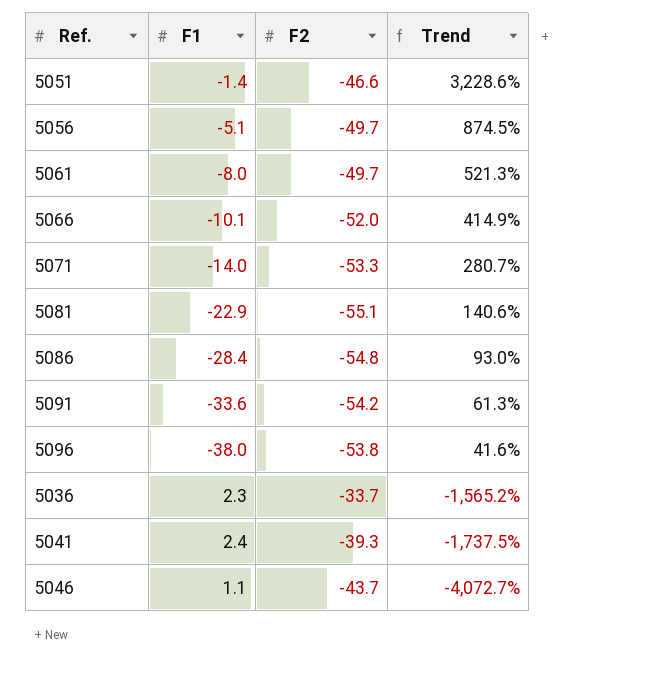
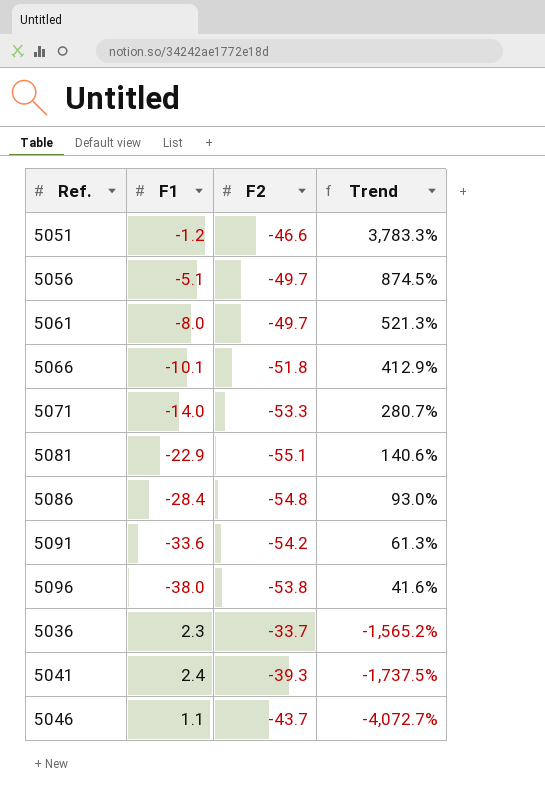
5051 | F1: -1.4 -> -1.2
5051 | Trend: 3,228.6% -> 3,783.3%
5066 | F2: -52.0 -> -51.8
5066 | Trend: 414.9% -> 412.9%

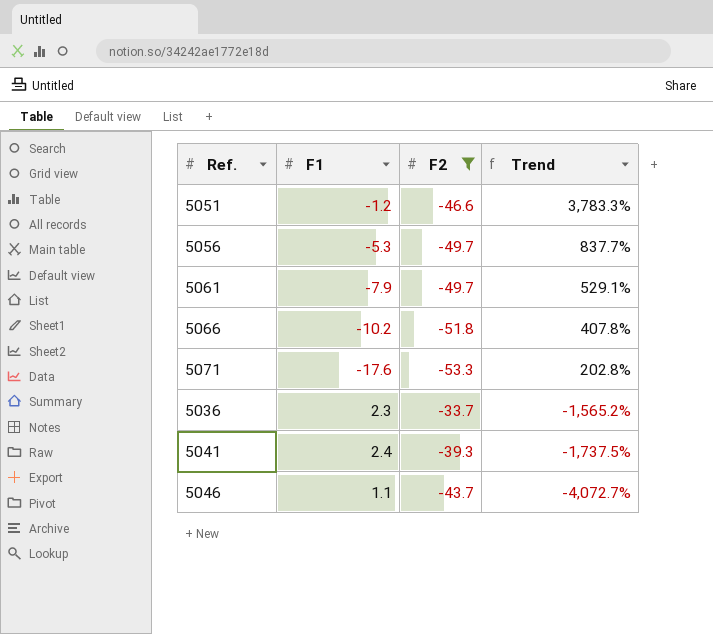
filter: none -> F2 >= -53.3
5056 | F1: -5.1 -> -5.3
5056 | Trend: 874.5% -> 837.7%
5061 | F1: -8.0 -> -7.9
5061 | Trend: 521.3% -> 529.1%
5066 | F1: -10.1 -> -10.2
5066 | Trend: 412.9% -> 407.8%
5071 | F1: -14.0 -> -17.6
5071 | Trend: 280.7% -> 202.8%

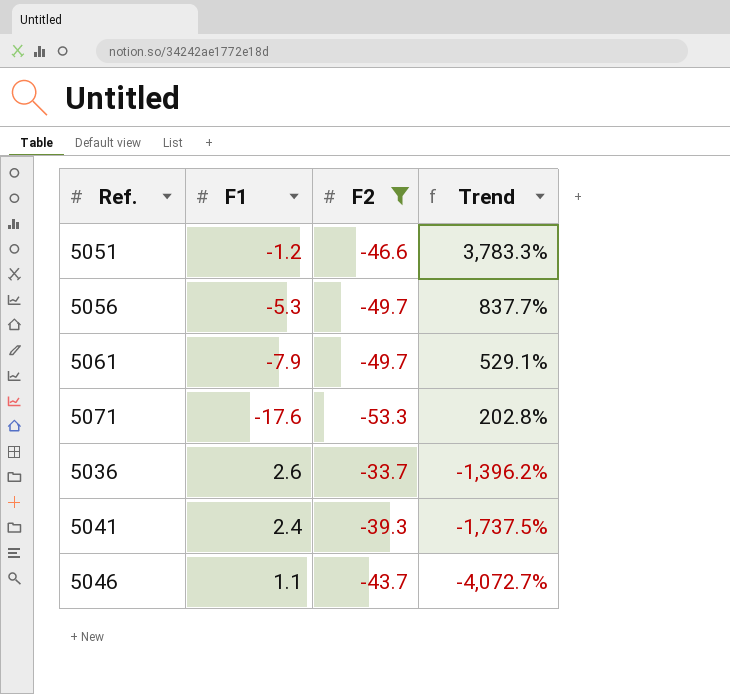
row 5066: -10.2 | -51.8 | 407.8% -> none
5036 | F1: 2.3 -> 2.6
5036 | Trend: -1,565.2% -> -1,396.2%

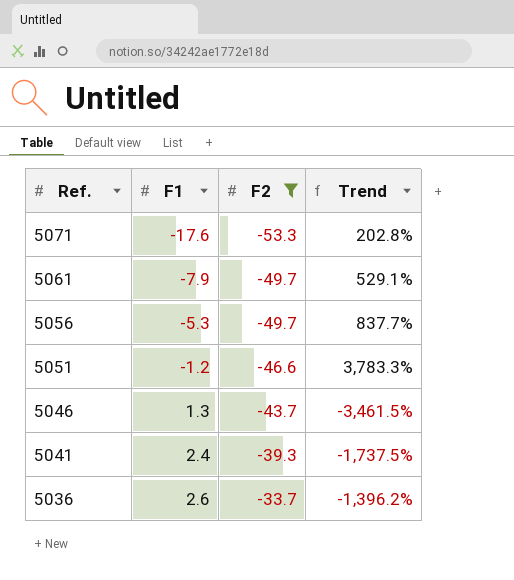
row order: Trend descending -> Ref. descending
5046 | F1: 1.1 -> 1.3
5046 | Trend: -4,072.7% -> -3,461.5%

